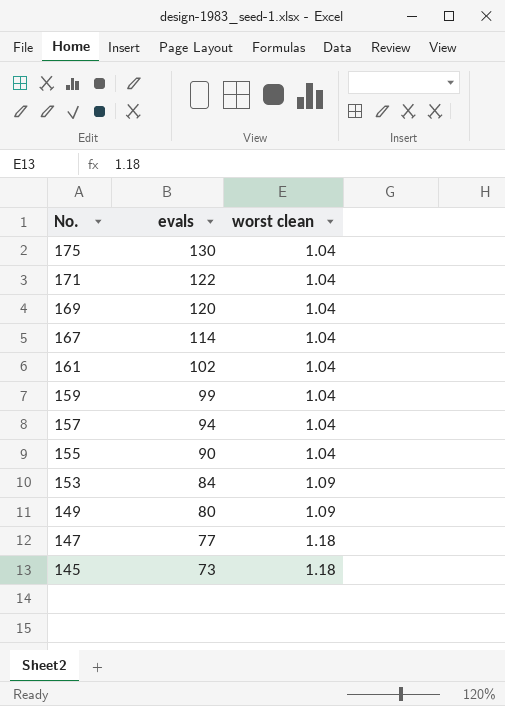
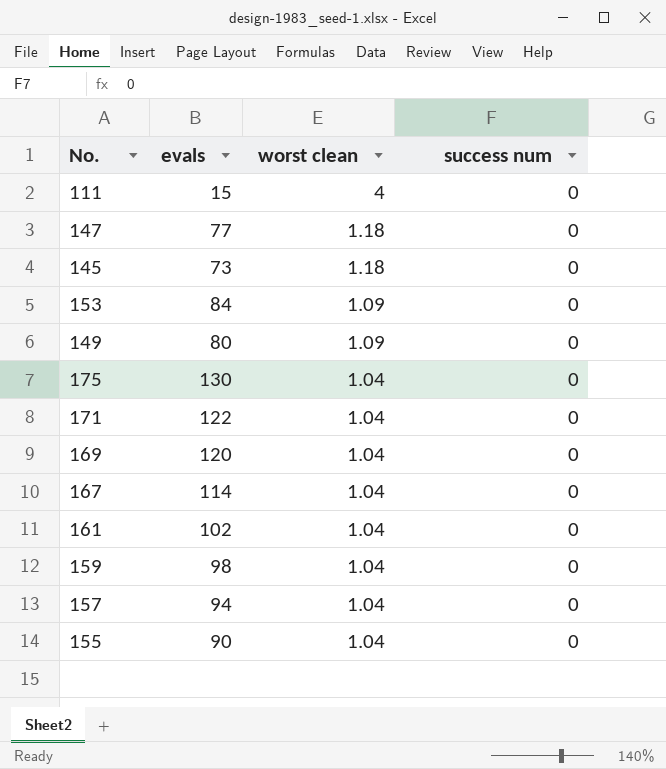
row order: No. descending -> worst clean descending
column success num | position: none -> 4
row 111: none -> 15 | 4 | 0
159 | evals: 99 -> 98

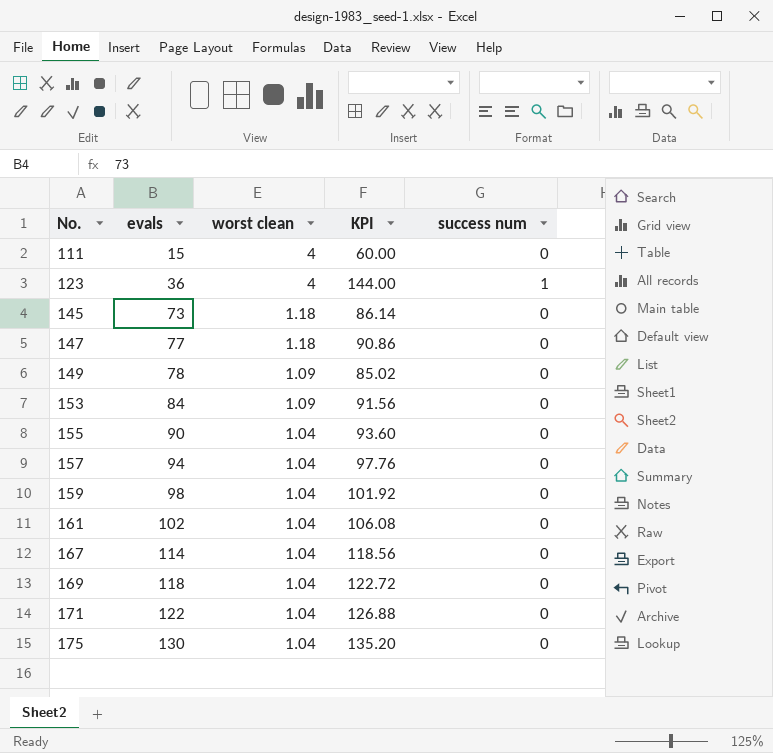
row order: worst clean descending -> No. ascending
column KPI | formula: none -> [evals] * [worst clean]
row 123: none -> 36 | 4 | 144.00 | 1
149 | evals: 80 -> 78
169 | evals: 120 -> 118

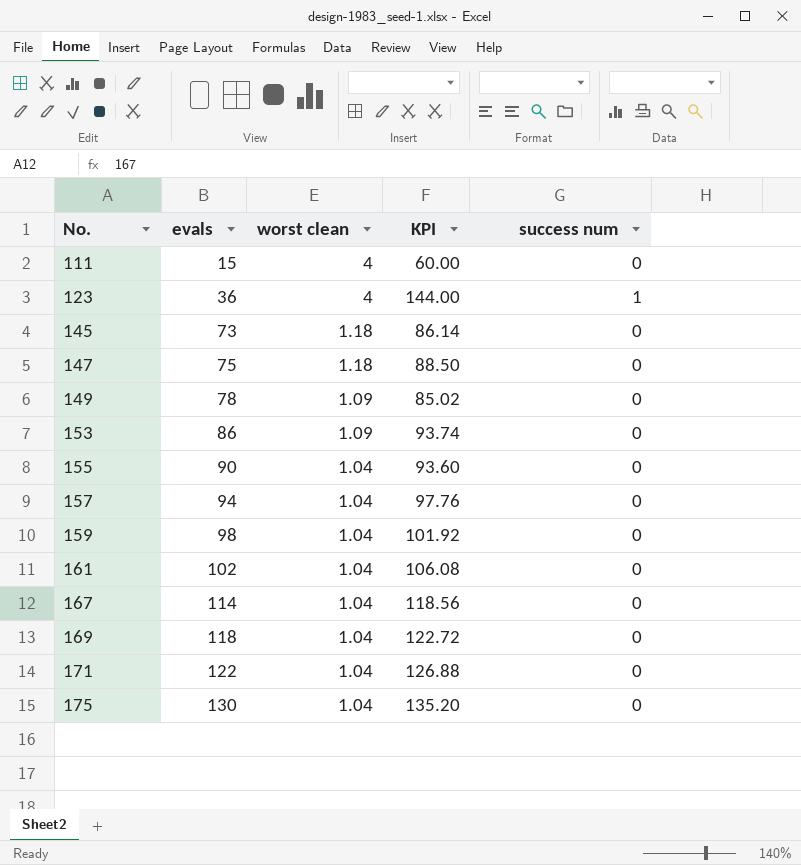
147 | evals: 77 -> 75
147 | KPI: 90.86 -> 88.50
153 | evals: 84 -> 86
153 | KPI: 91.56 -> 93.74

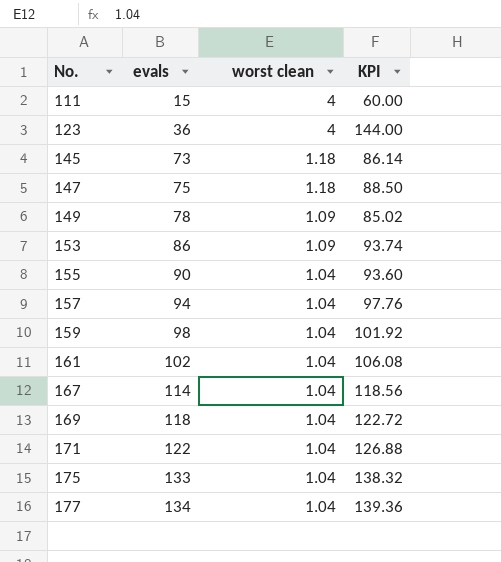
column success num | position: 5 -> none
175 | evals: 130 -> 133
175 | KPI: 135.20 -> 138.32
row 177: none -> 134 | 1.04 | 139.36

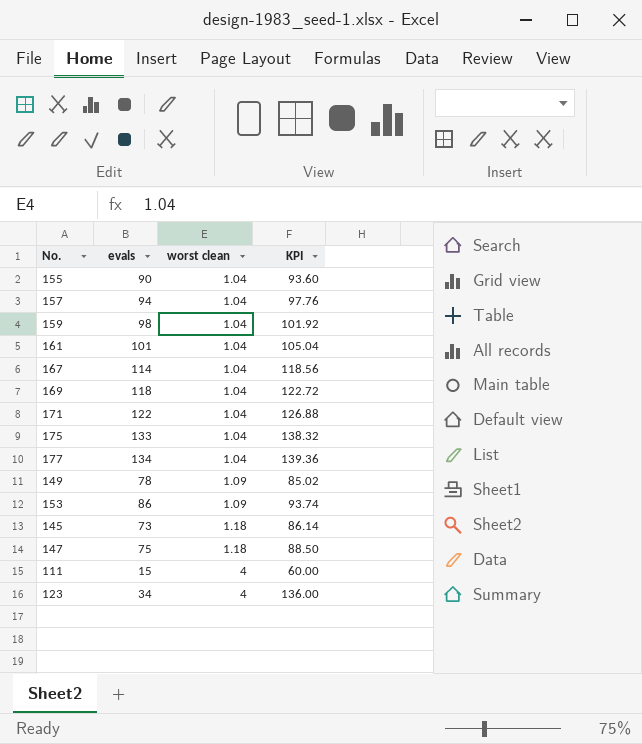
row order: No. ascending -> worst clean ascending
161 | evals: 102 -> 101
161 | KPI: 106.08 -> 105.04
123 | evals: 36 -> 34
123 | KPI: 144.00 -> 136.00

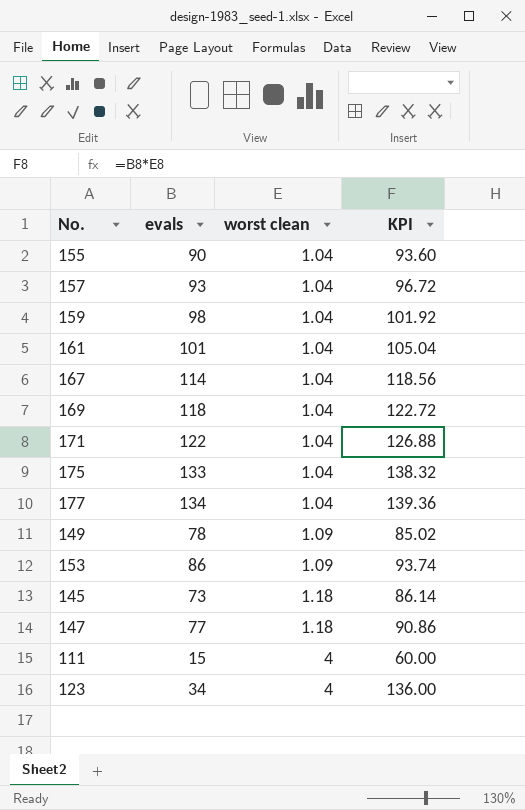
157 | evals: 94 -> 93
157 | KPI: 97.76 -> 96.72
147 | evals: 75 -> 77
147 | KPI: 88.50 -> 90.86

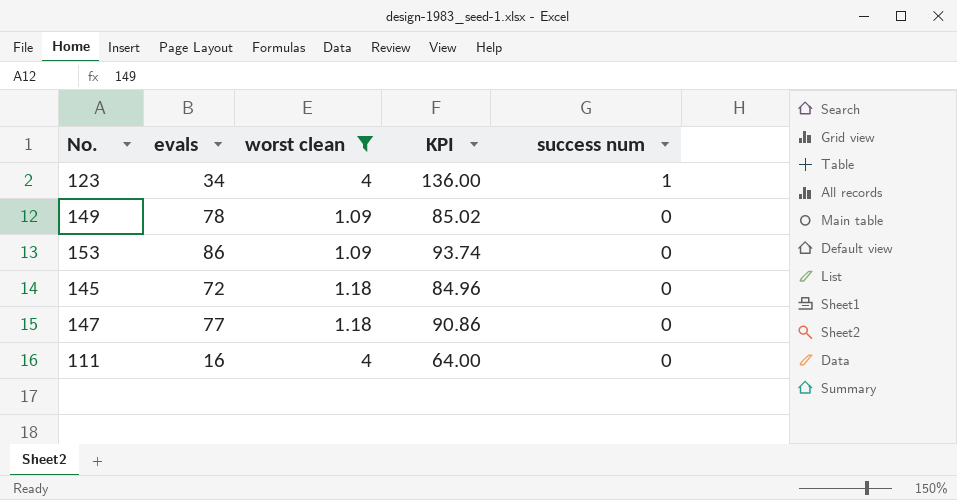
filter: none -> worst clean != 1.04
row order: worst clean ascending -> success num descending
column success num | position: none -> 5
145 | evals: 73 -> 72
145 | KPI: 86.14 -> 84.96
111 | evals: 15 -> 16
111 | KPI: 60.00 -> 64.00

